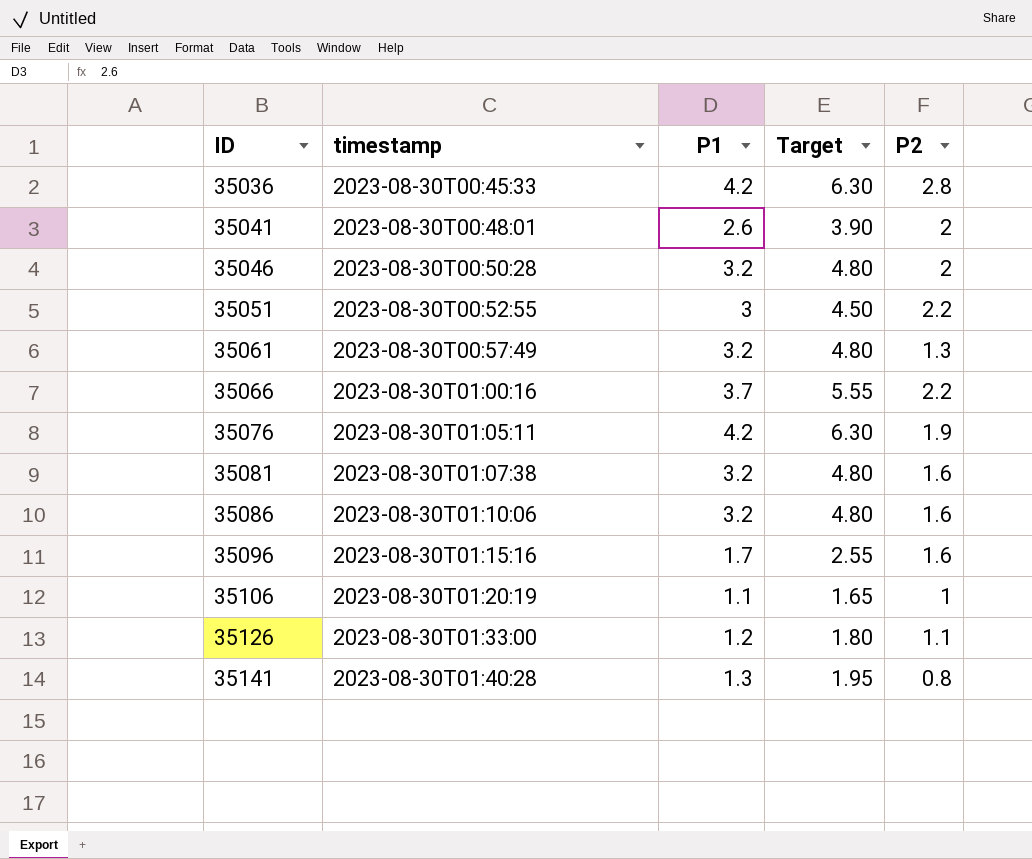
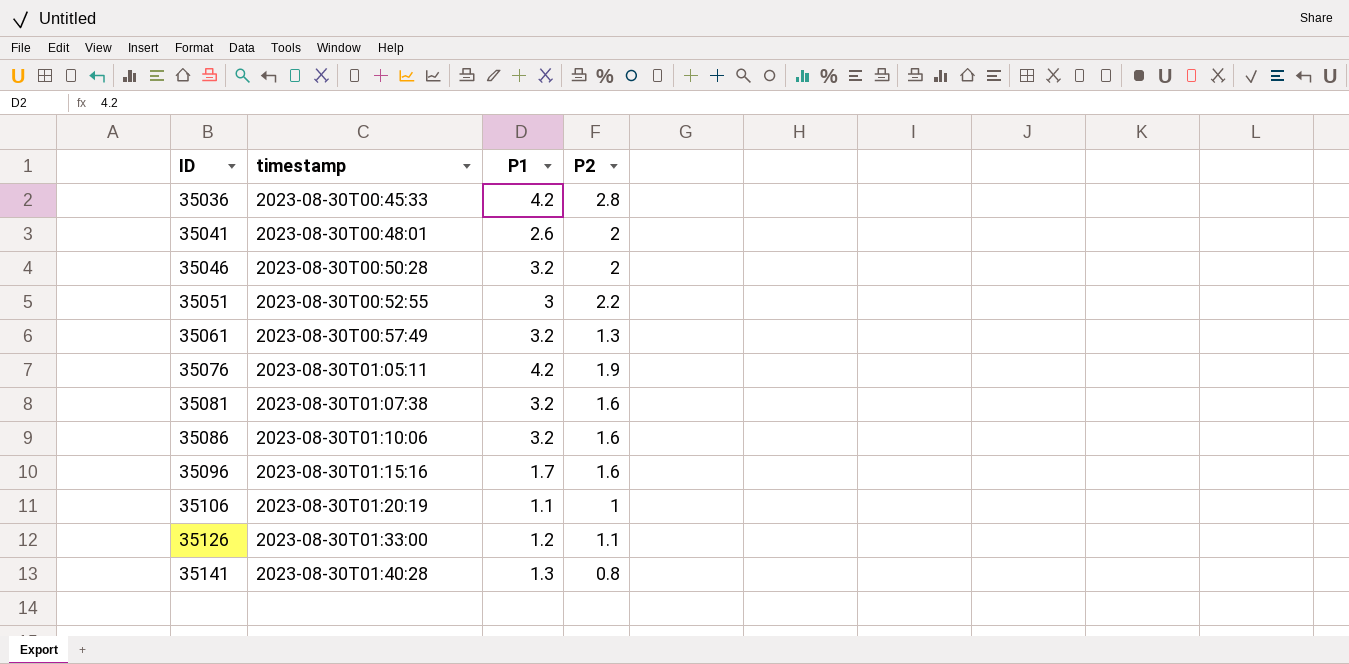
column Target | formula: [P1] * 1.5 -> none
row 35066: 2023-08-30T01:00:16 | 3.7 | 5.55 | 2.2 -> none

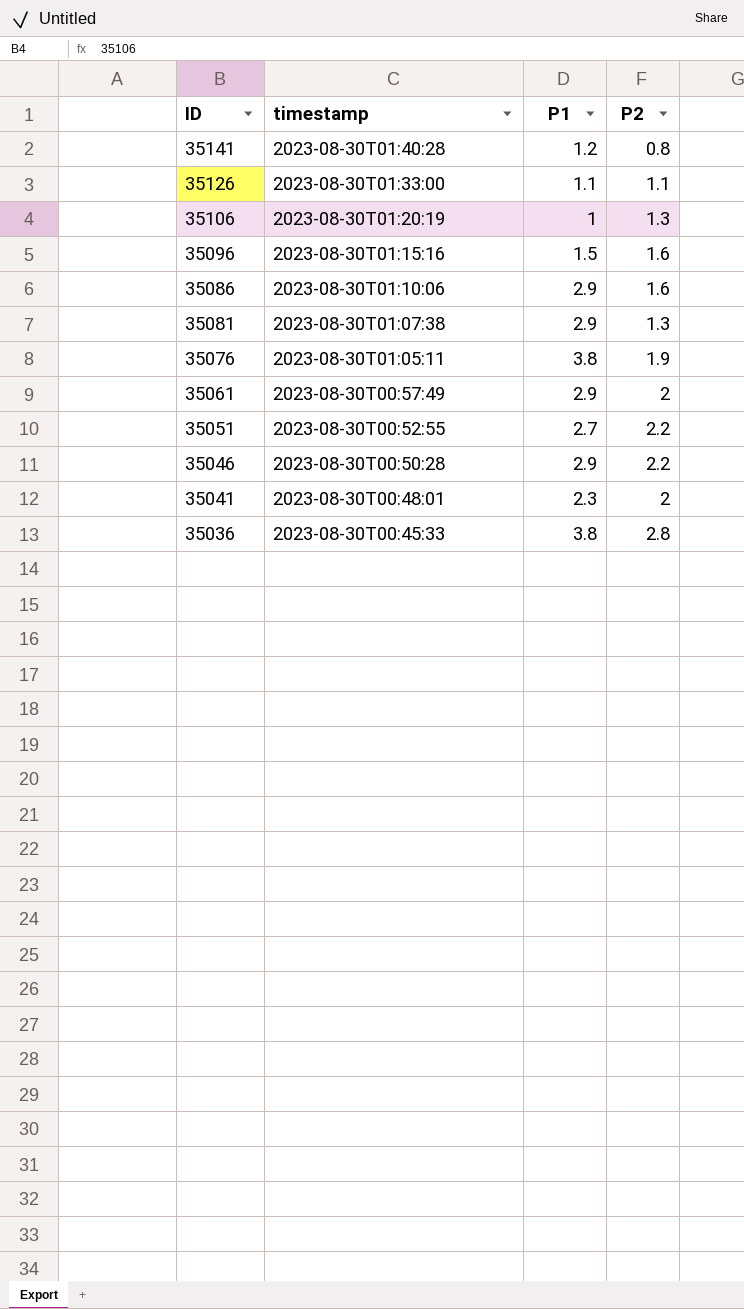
row order: ID ascending -> ID descending
35141 | P1: 1.3 -> 1.2
35126 | P1: 1.2 -> 1.1
35106 | P1: 1.1 -> 1
35106 | P2: 1 -> 1.3
35096 | P1: 1.7 -> 1.5
35086 | P1: 3.2 -> 2.9
35081 | P1: 3.2 -> 2.9
35081 | P2: 1.6 -> 1.3
35076 | P1: 4.2 -> 3.8
35061 | P1: 3.2 -> 2.9
35061 | P2: 1.3 -> 2
35051 | P1: 3 -> 2.7
35046 | P1: 3.2 -> 2.9
35046 | P2: 2 -> 2.2
35041 | P1: 2.6 -> 2.3
35036 | P1: 4.2 -> 3.8

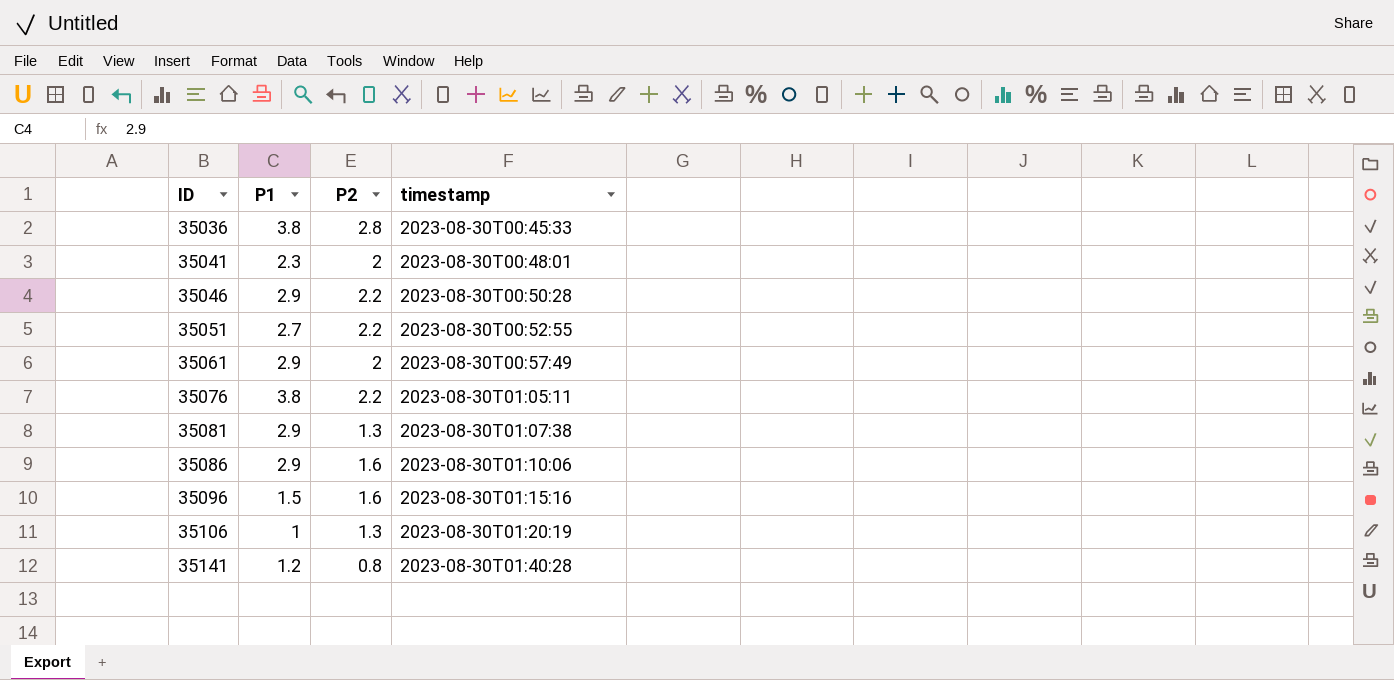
row order: ID descending -> ID ascending
column timestamp | position: 2 -> 4
row 35126: 2023-08-30T01:33:00 | 1.1 | 1.1 -> none
35076 | P2: 1.9 -> 2.2

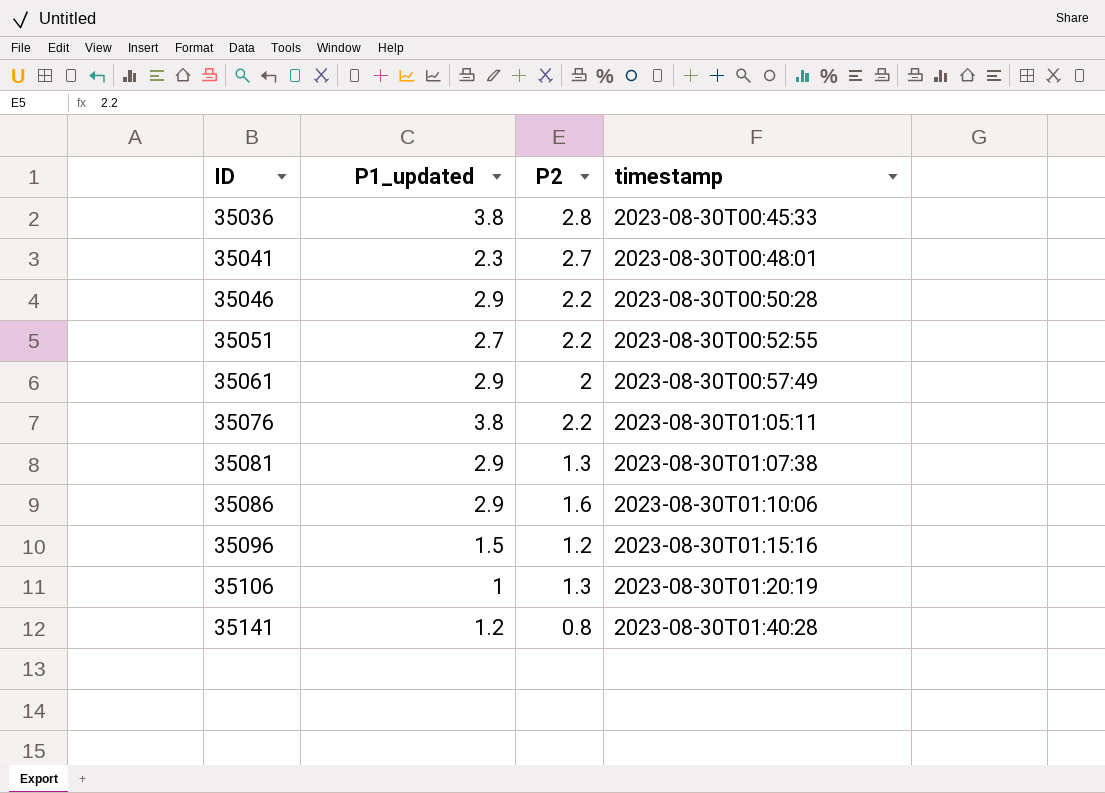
column name: P1 -> P1_updated
35041 | P2: 2 -> 2.7
35096 | P2: 1.6 -> 1.2

